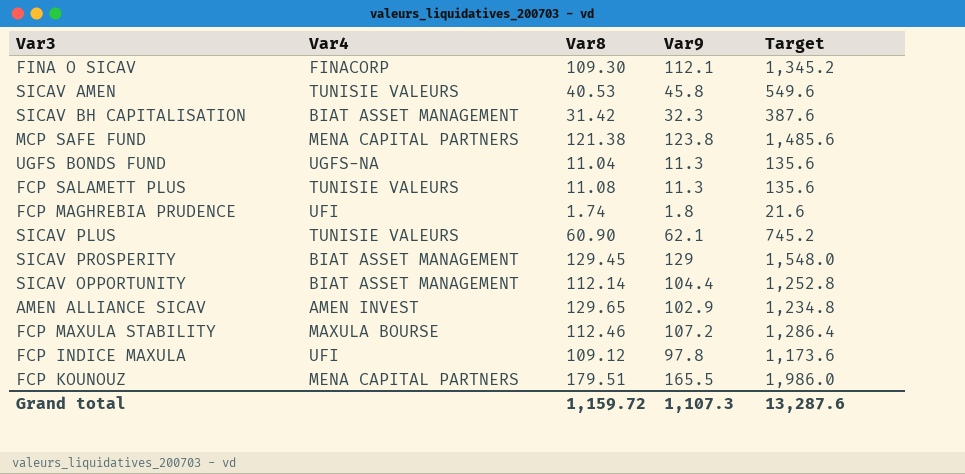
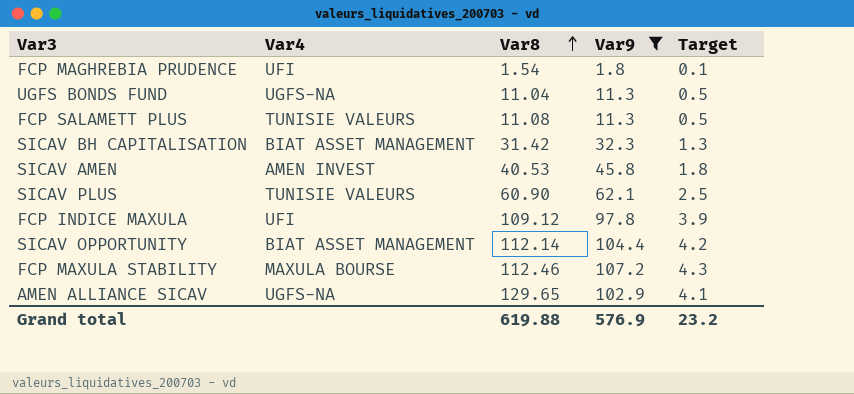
filter: none -> Var9 <= 107.2
row order: none -> Var8 ascending
column Target | formula: [Var9] * 12 -> [Var9] * 0.04
FCP MAGHREBIA PRUDENCE | Var8: 1.74 -> 1.54
SICAV AMEN | Var4: TUNISIE VALEURS -> AMEN INVEST
AMEN ALLIANCE SICAV | Var4: AMEN INVEST -> UGFS-NA
Grand total | Var8: 1,159.72 -> 619.88
Grand total | Var9: 1,107.3 -> 576.9
Grand total | Target: 13,287.6 -> 23.2

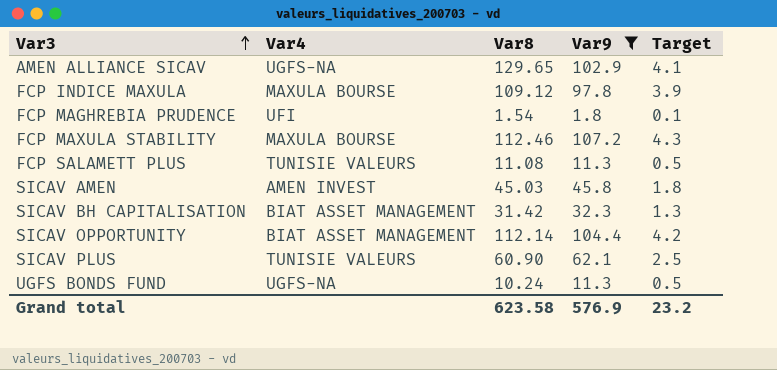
row order: Var8 ascending -> Var3 ascending
FCP INDICE MAXULA | Var4: UFI -> MAXULA BOURSE
SICAV AMEN | Var8: 40.53 -> 45.03
UGFS BONDS FUND | Var8: 11.04 -> 10.24
Grand total | Var8: 619.88 -> 623.58

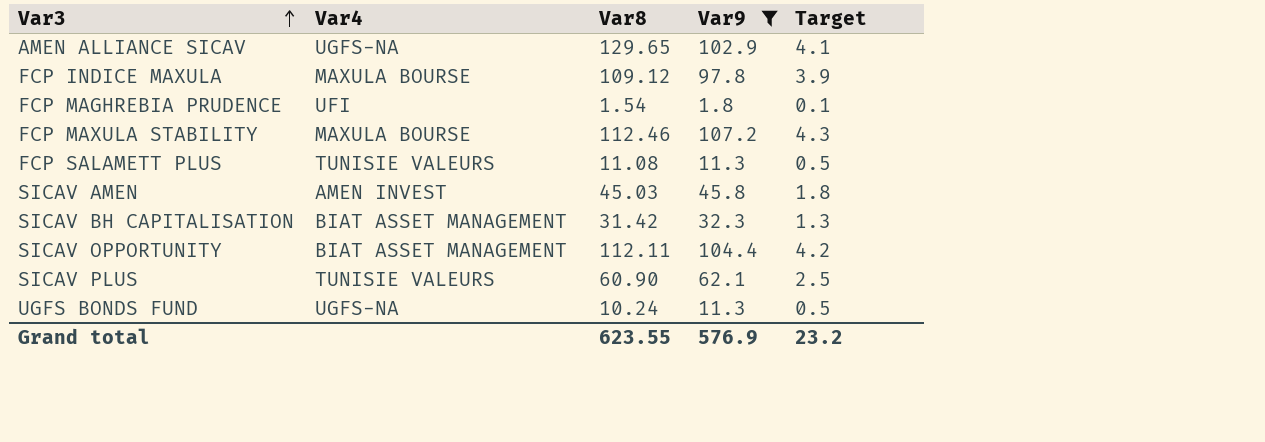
SICAV OPPORTUNITY | Var8: 112.14 -> 112.11
Grand total | Var8: 623.58 -> 623.55

